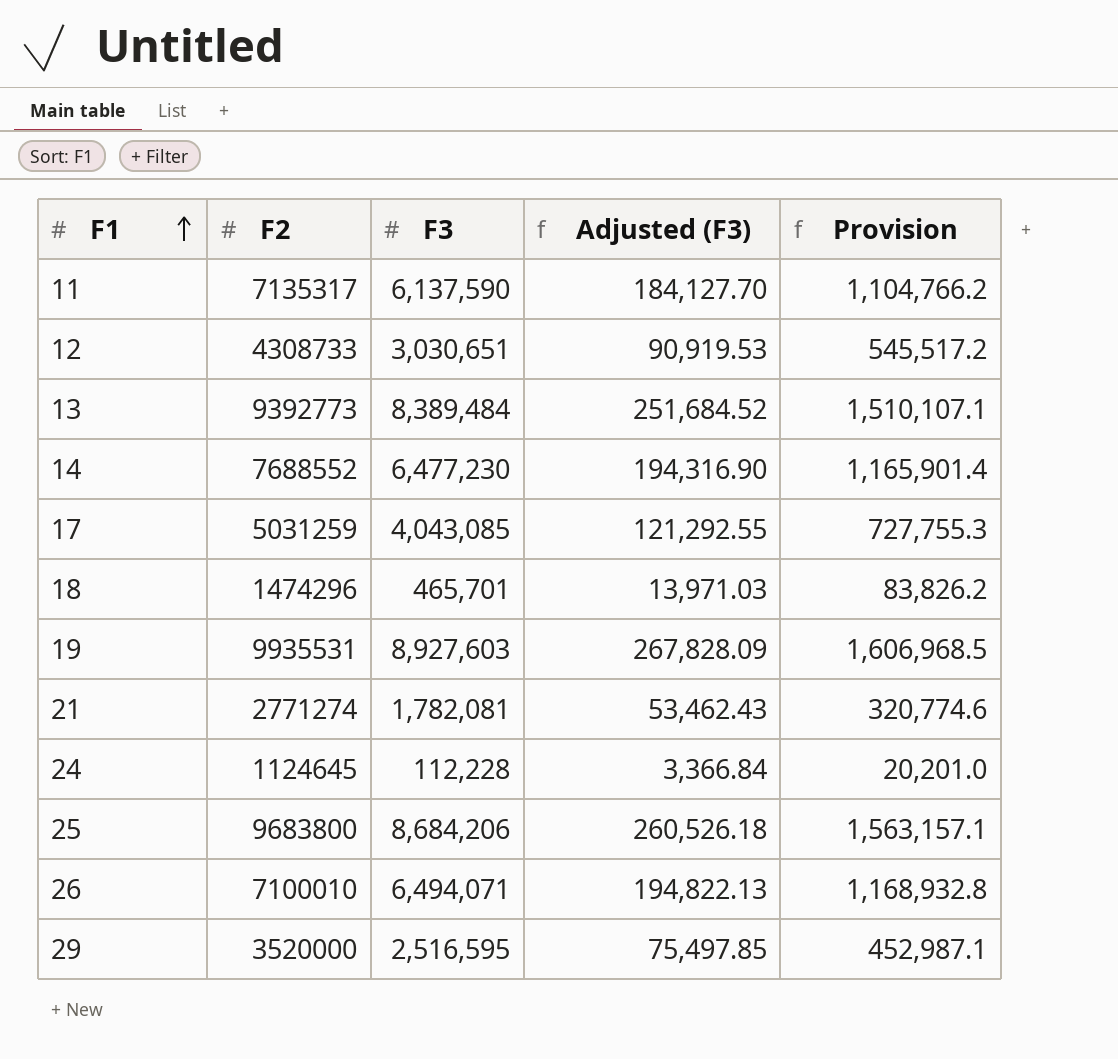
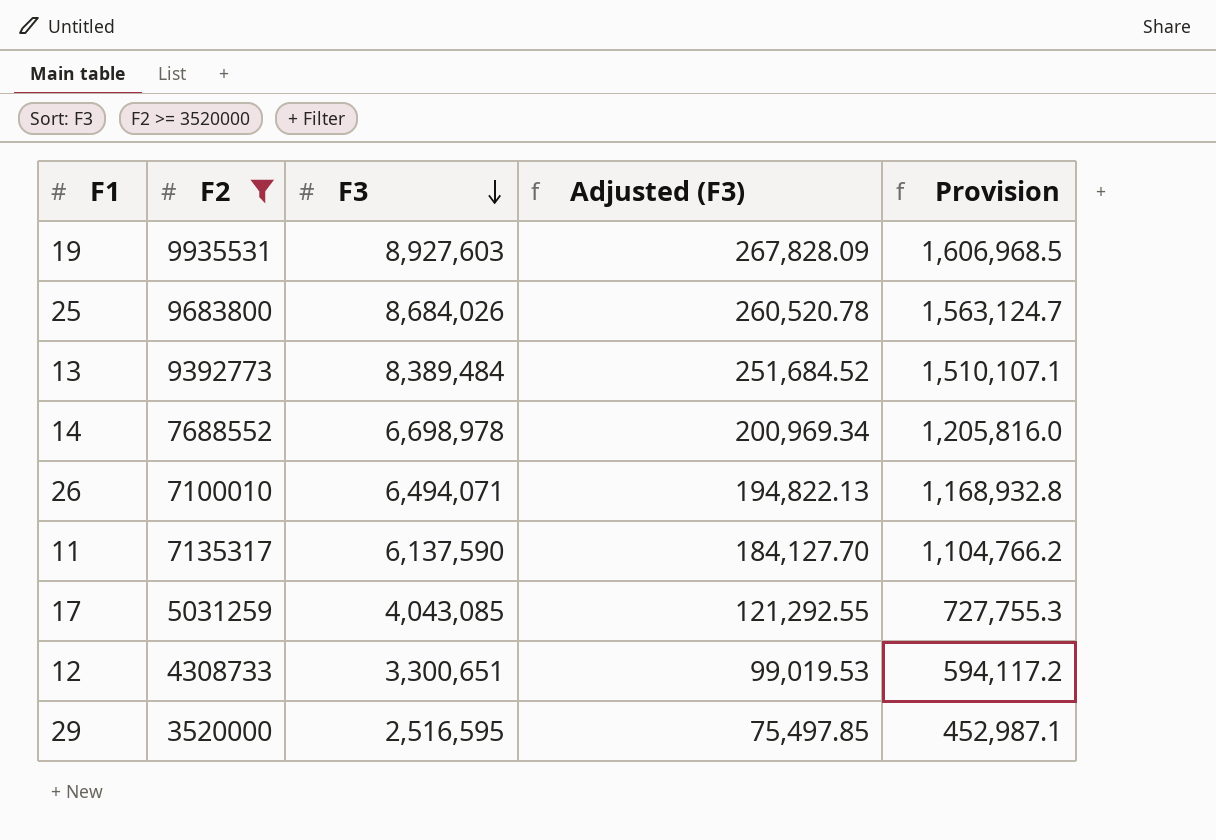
filter: none -> F2 >= 3520000
row order: F1 ascending -> F3 descending
25 | F3: 8,684,206 -> 8,684,026
25 | Adjusted (F3): 260,526.18 -> 260,520.78
25 | Provision: 1,563,157.1 -> 1,563,124.7
14 | F3: 6,477,230 -> 6,698,978
14 | Adjusted (F3): 194,316.90 -> 200,969.34
14 | Provision: 1,165,901.4 -> 1,205,816.0
12 | F3: 3,030,651 -> 3,300,651
12 | Adjusted (F3): 90,919.53 -> 99,019.53
12 | Provision: 545,517.2 -> 594,117.2

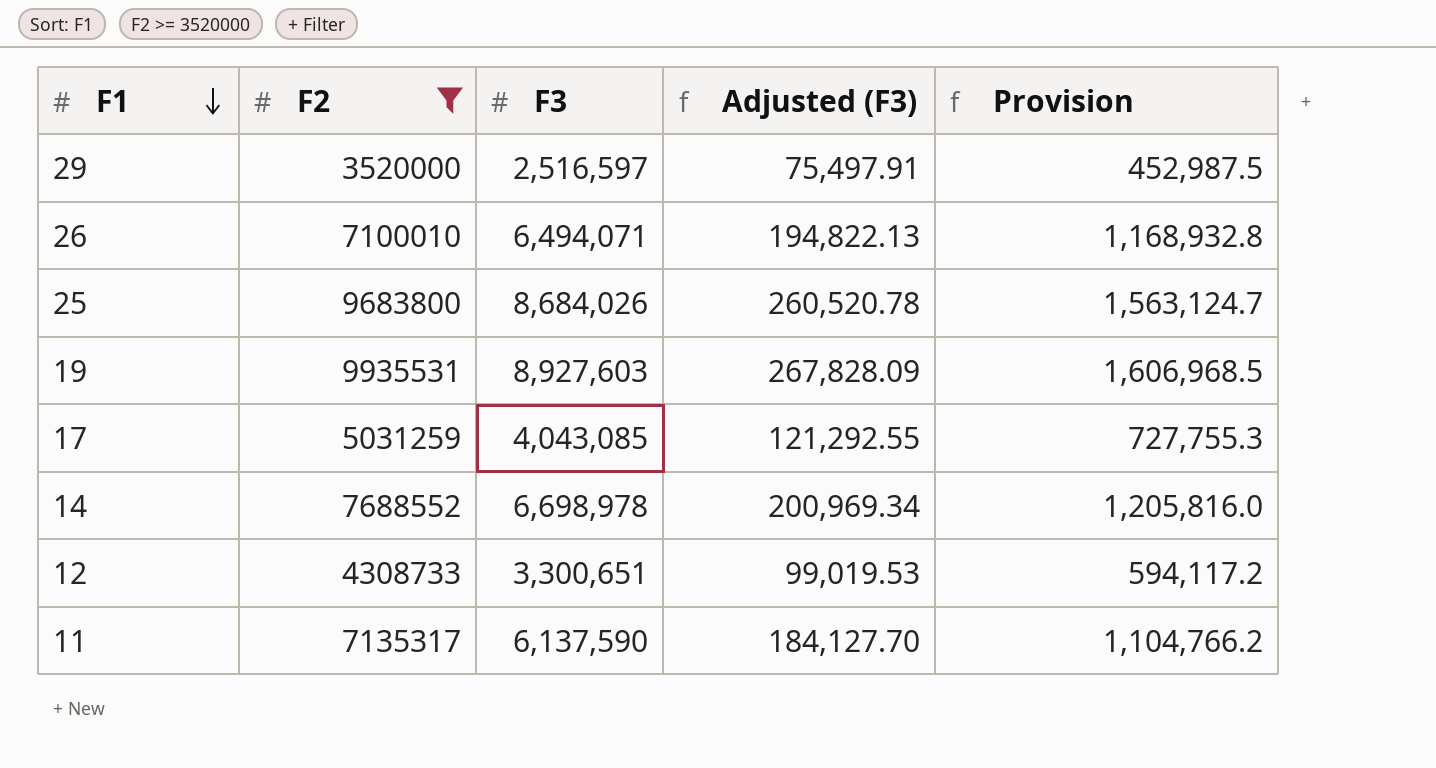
row order: F3 descending -> F1 descending
row 13: 9392773 | 8,389,484 | 251,684.52 | 1,510,107.1 -> none
29 | F3: 2,516,595 -> 2,516,597
29 | Adjusted (F3): 75,497.85 -> 75,497.91
29 | Provision: 452,987.1 -> 452,987.5

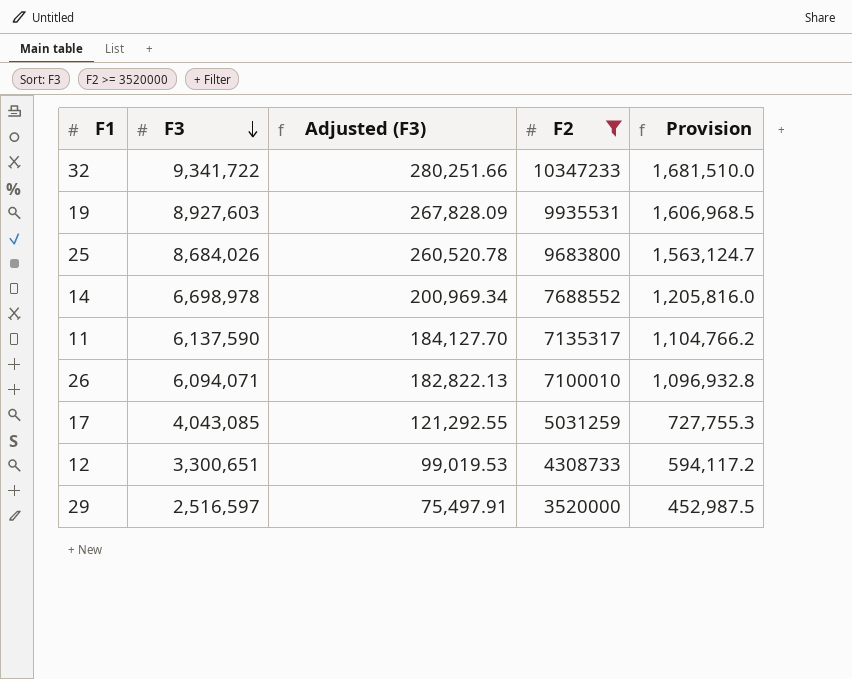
row order: F1 descending -> F3 descending
column F2 | position: 2 -> 4
row 32: none -> 9,341,722 | 280,251.66 | 10347233 | 1,681,510.0
26 | F3: 6,494,071 -> 6,094,071
26 | Adjusted (F3): 194,822.13 -> 182,822.13
26 | Provision: 1,168,932.8 -> 1,096,932.8

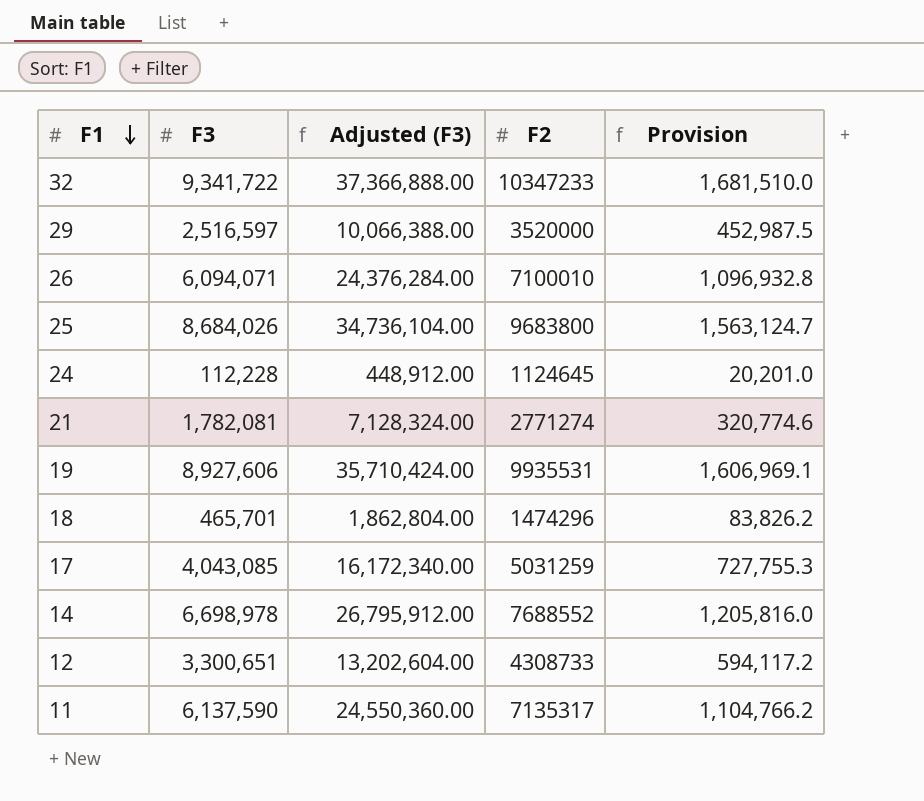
filter: F2 >= 3520000 -> none
row order: F3 descending -> F1 descending
column Adjusted (F3) | formula: [F3] * 0.03 -> [F3] * 4
19 | F3: 8,927,603 -> 8,927,606
19 | Provision: 1,606,968.5 -> 1,606,969.1

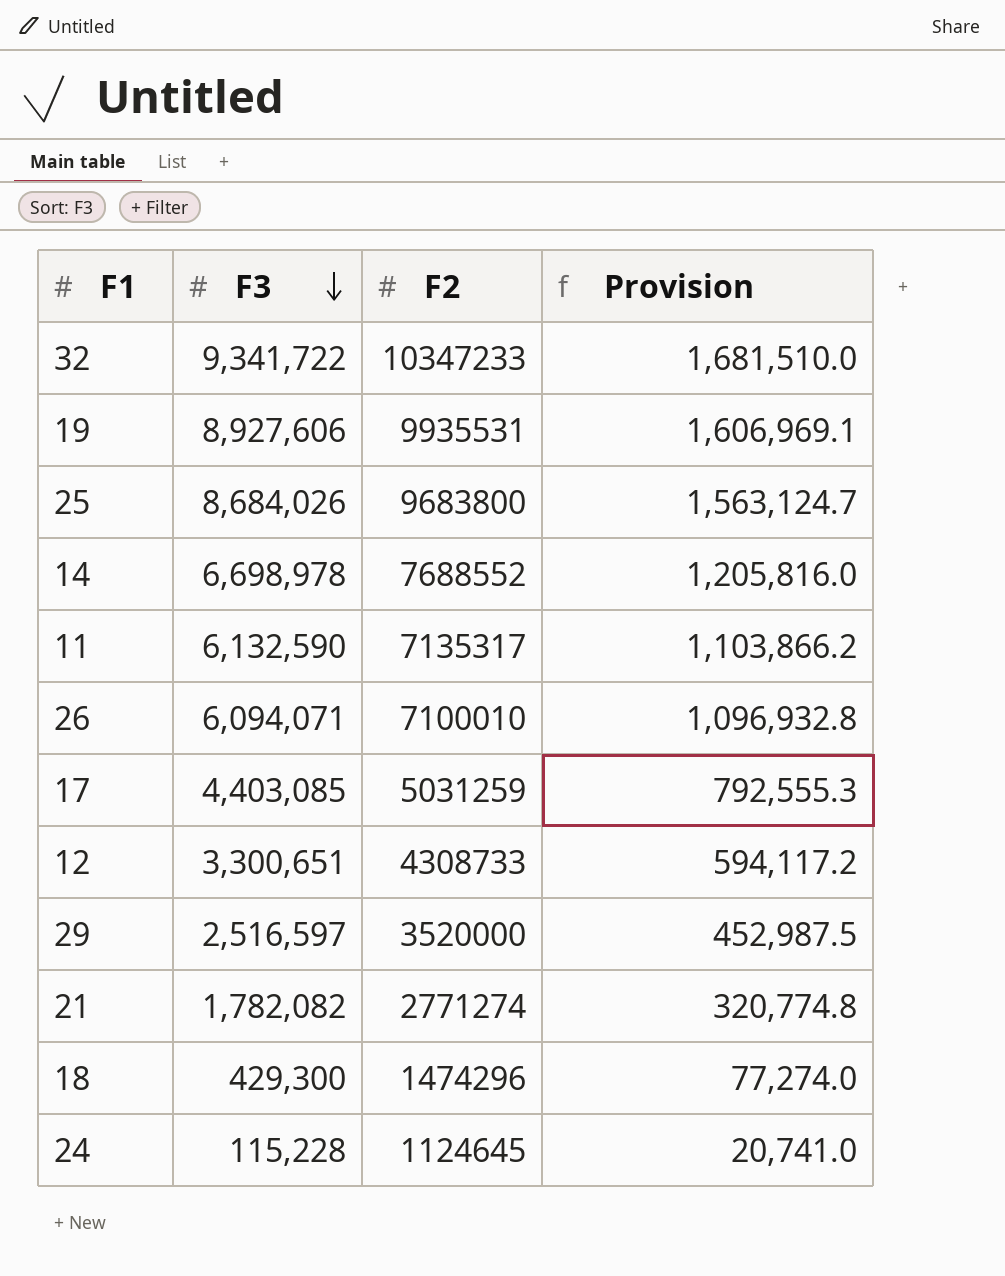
row order: F1 descending -> F3 descending
column Adjusted (F3) | formula: [F3] * 4 -> none
11 | F3: 6,137,590 -> 6,132,590
11 | Provision: 1,104,766.2 -> 1,103,866.2
17 | F3: 4,043,085 -> 4,403,085
17 | Provision: 727,755.3 -> 792,555.3
21 | F3: 1,782,081 -> 1,782,082
21 | Provision: 320,774.6 -> 320,774.8
18 | F3: 465,701 -> 429,300
18 | Provision: 83,826.2 -> 77,274.0
24 | F3: 112,228 -> 115,228
24 | Provision: 20,201.0 -> 20,741.0

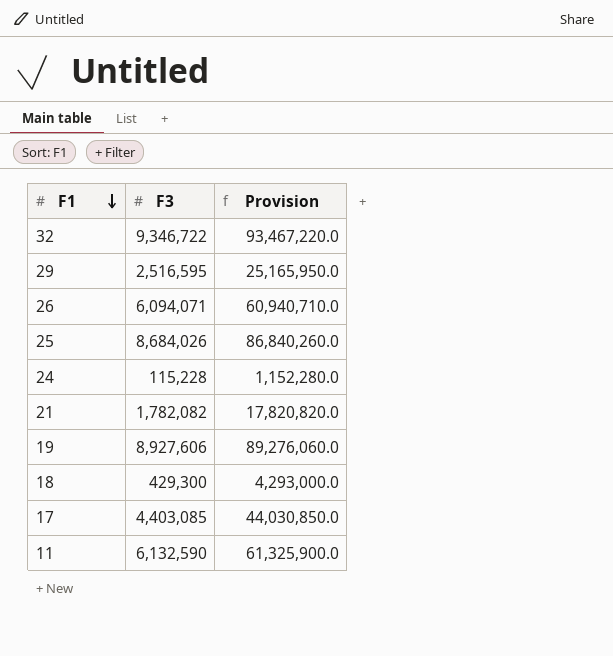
row order: F3 descending -> F1 descending
column F2 | position: 3 -> none
column Provision | formula: [F3] * 0.18 -> [F3] * 10
row 14: 6,698,978 | 7688552 | 1,205,816.0 -> none
row 12: 3,300,651 | 4308733 | 594,117.2 -> none
32 | F3: 9,341,722 -> 9,346,722
29 | F3: 2,516,597 -> 2,516,595

